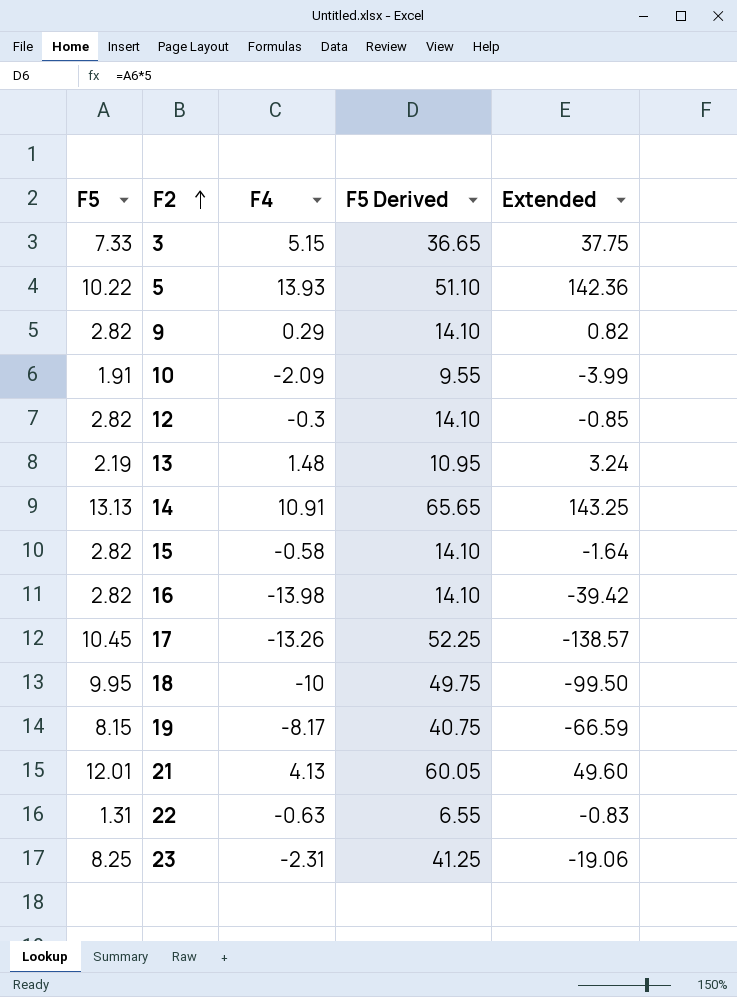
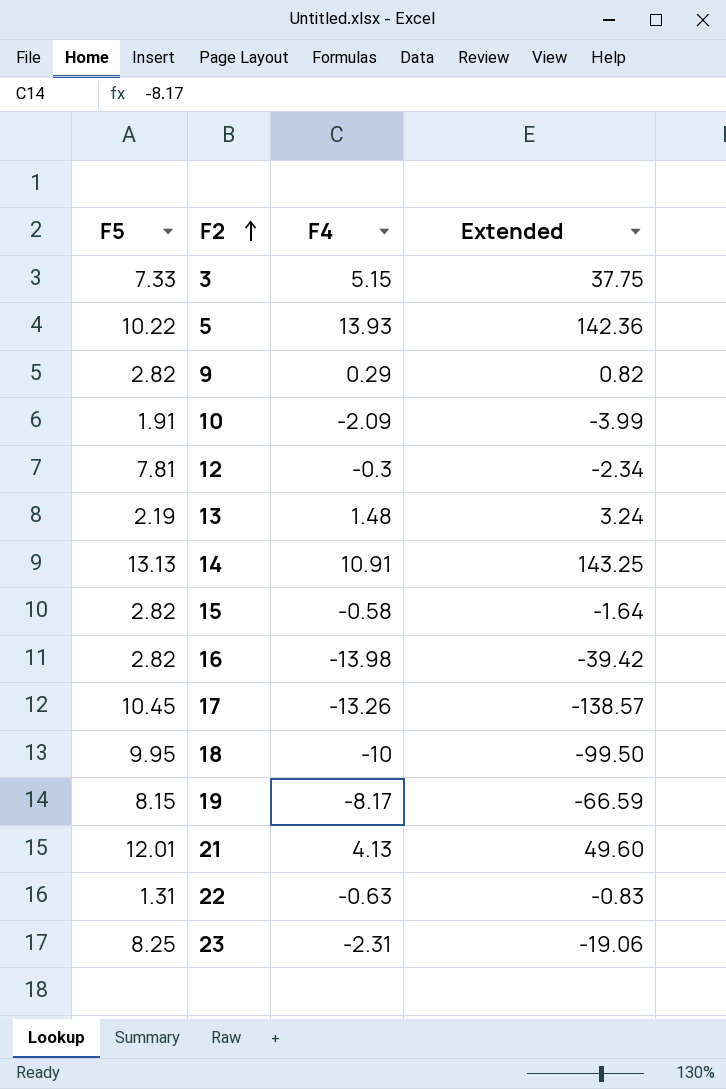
column F5 Derived | formula: [F5] * 5 -> none
12 | F5: 2.82 -> 7.81
12 | Extended: -0.85 -> -2.34

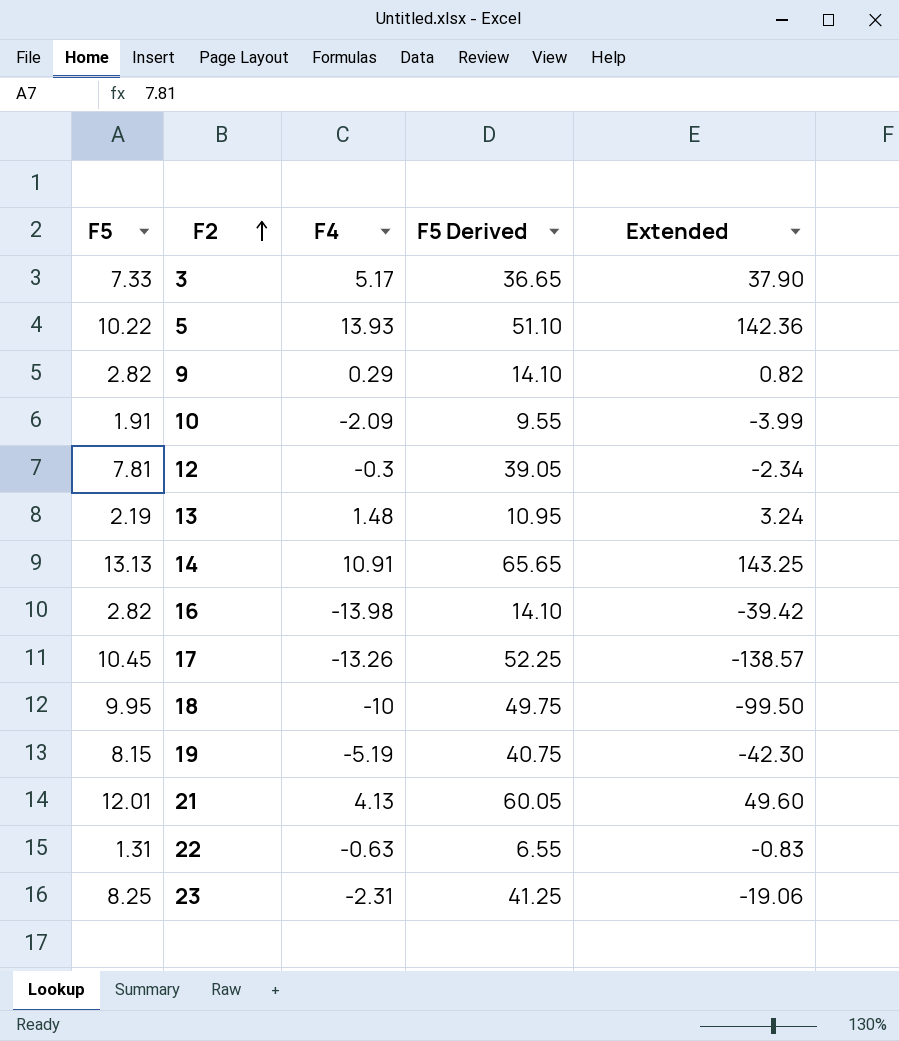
column F5 Derived | formula: none -> [F5] * 5
row 15: 2.82 | -0.58 | -1.64 -> none
3 | F4: 5.15 -> 5.17
3 | Extended: 37.75 -> 37.90
19 | F4: -8.17 -> -5.19
19 | Extended: -66.59 -> -42.30

